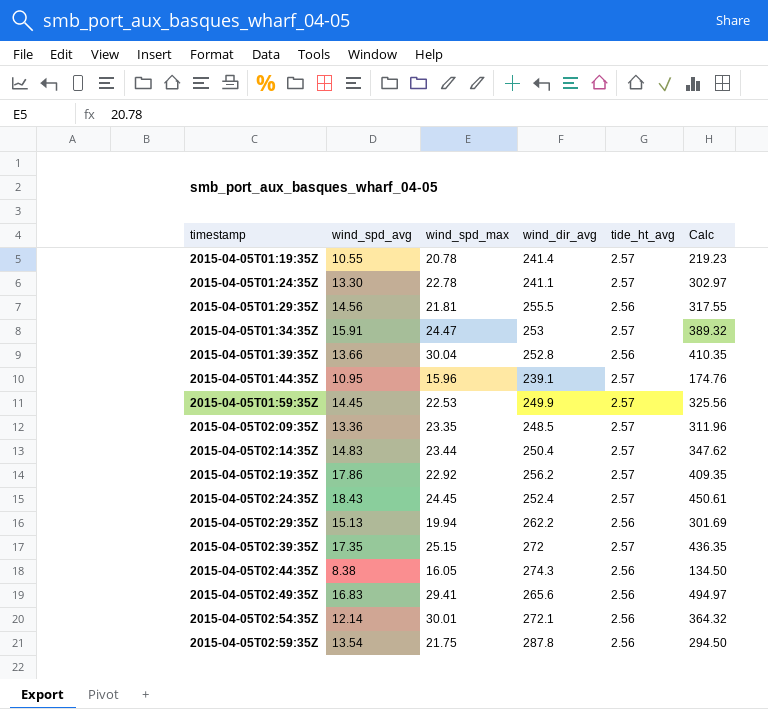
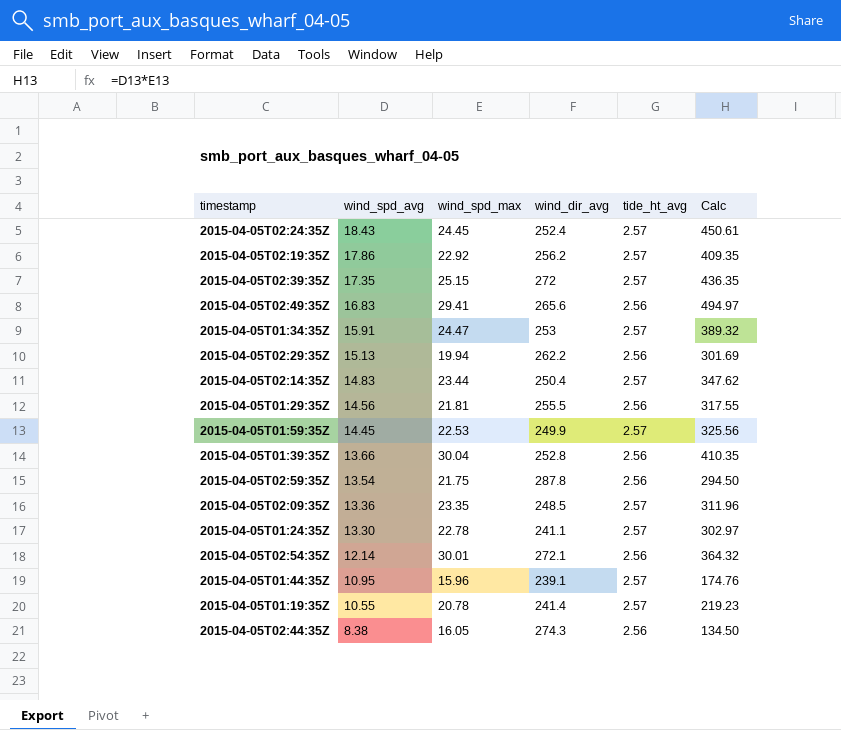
row order: timestamp ascending -> wind_spd_avg descending

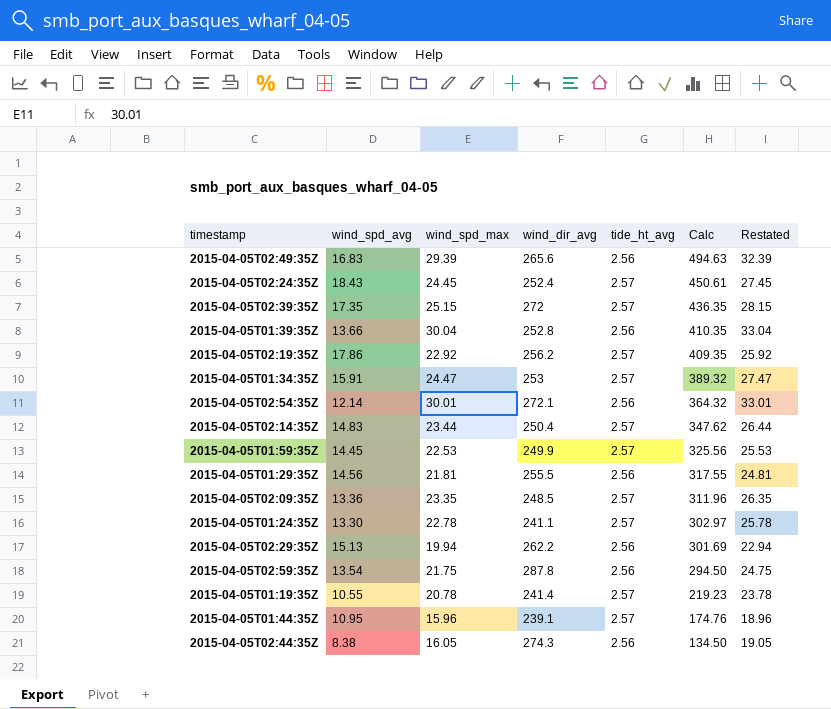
row order: wind_spd_avg descending -> Calc descending
column Restated | formula: none -> [wind_spd_max] + 3
2015-04-05T02:49:35Z | wind_spd_max: 29.41 -> 29.39
2015-04-05T02:49:35Z | Calc: 494.97 -> 494.63

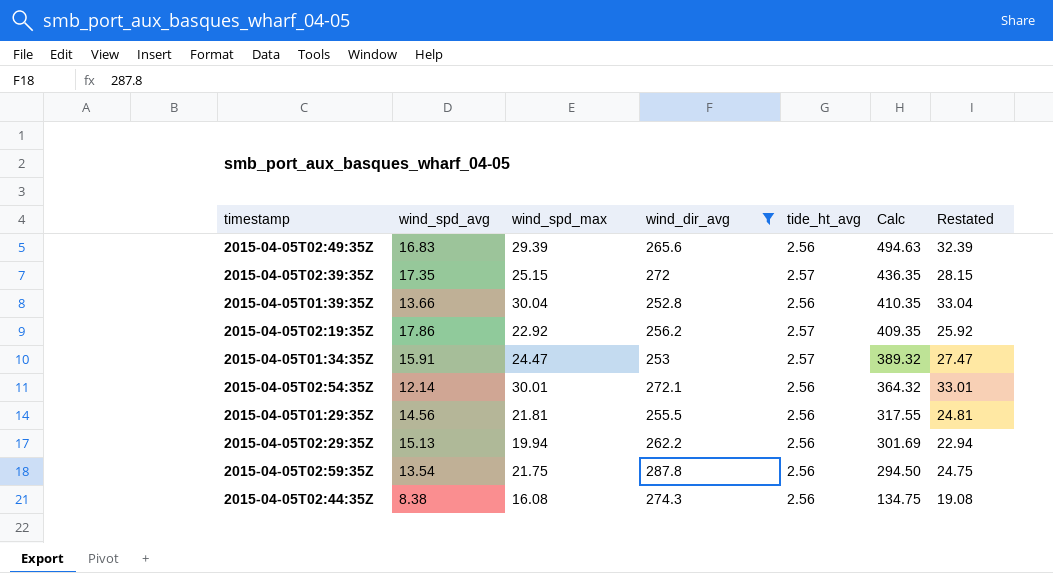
filter: none -> wind_dir_avg >= 252.8
2015-04-05T02:44:35Z | wind_spd_max: 16.05 -> 16.08
2015-04-05T02:44:35Z | Calc: 134.50 -> 134.75
2015-04-05T02:44:35Z | Restated: 19.05 -> 19.08

